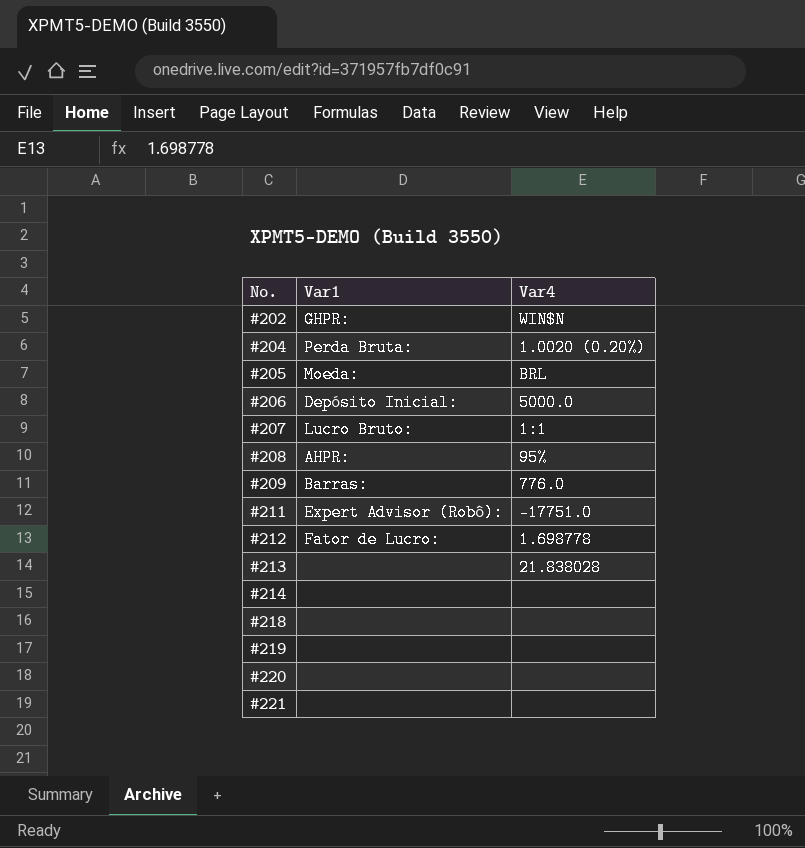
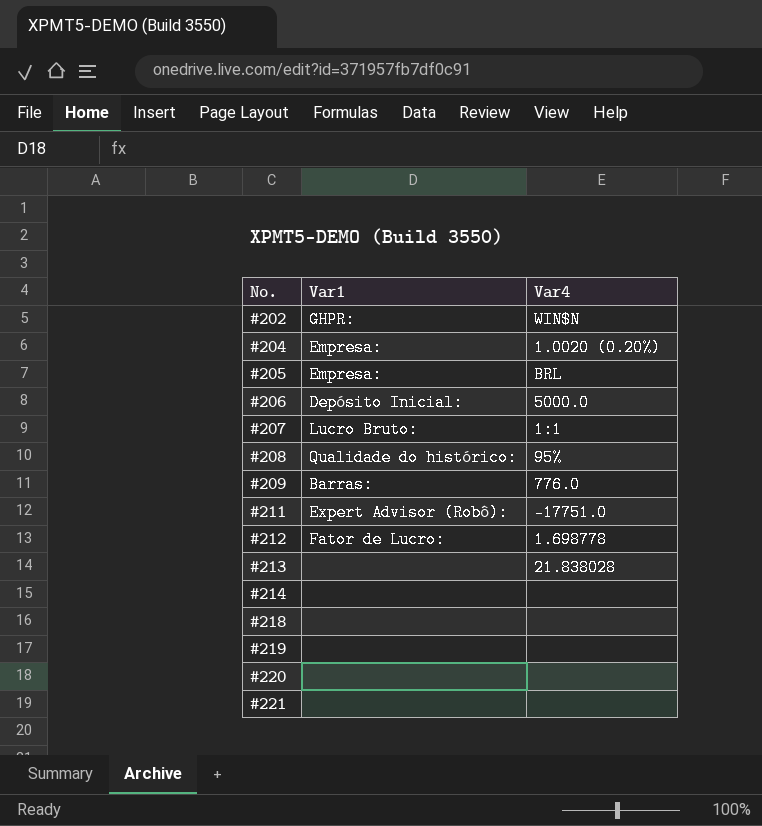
#204 | Var1: Perda Bruta: -> Empresa:
#205 | Var1: Moeda: -> Empresa:
#208 | Var1: AHPR: -> Qualidade do histórico:

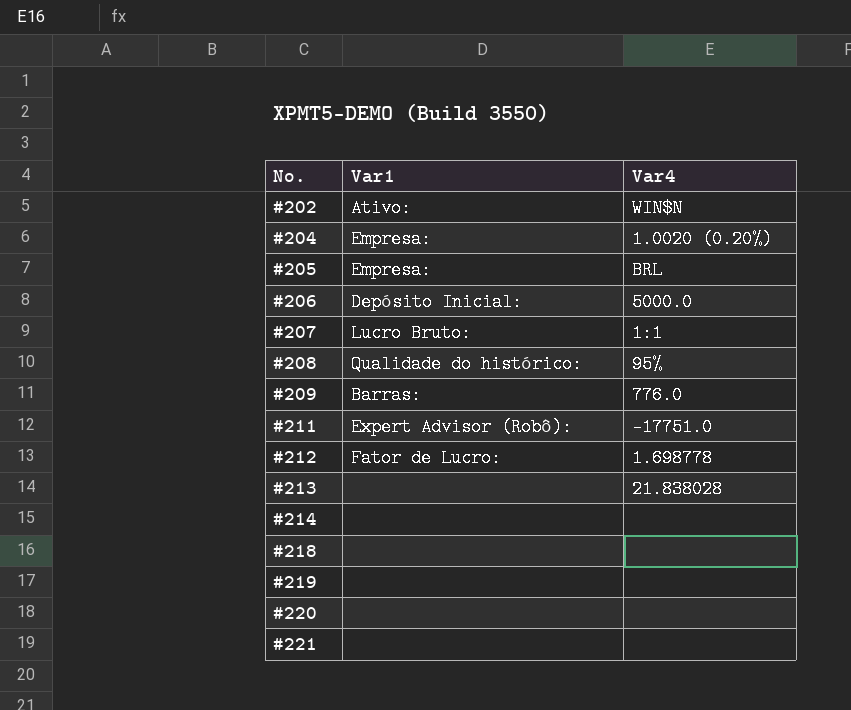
#202 | Var1: GHPR: -> Ativo:

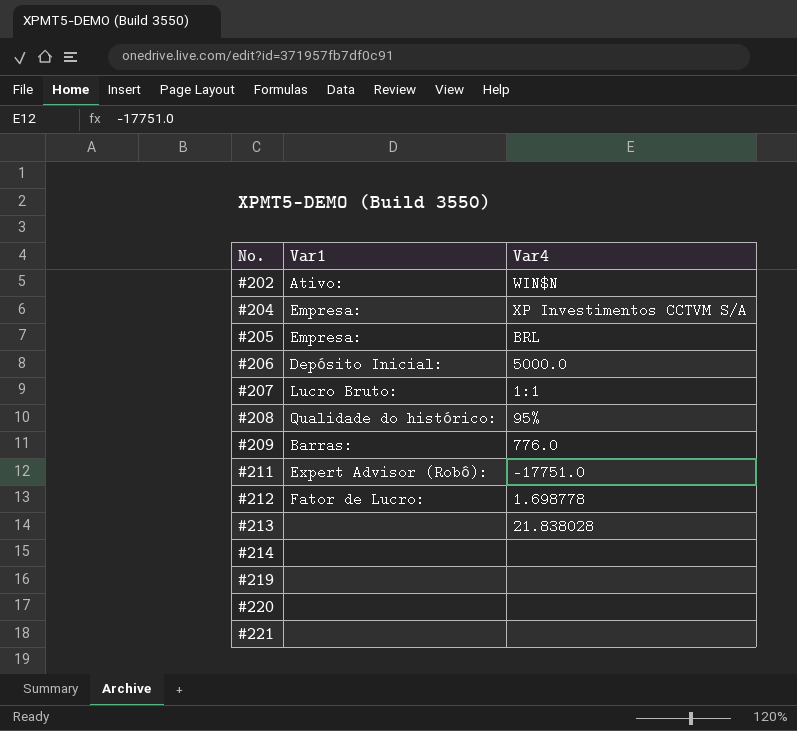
row #218: none | none -> none
#204 | Var4: 1.0020 (0.20%) -> XP Investimentos CCTVM S/A

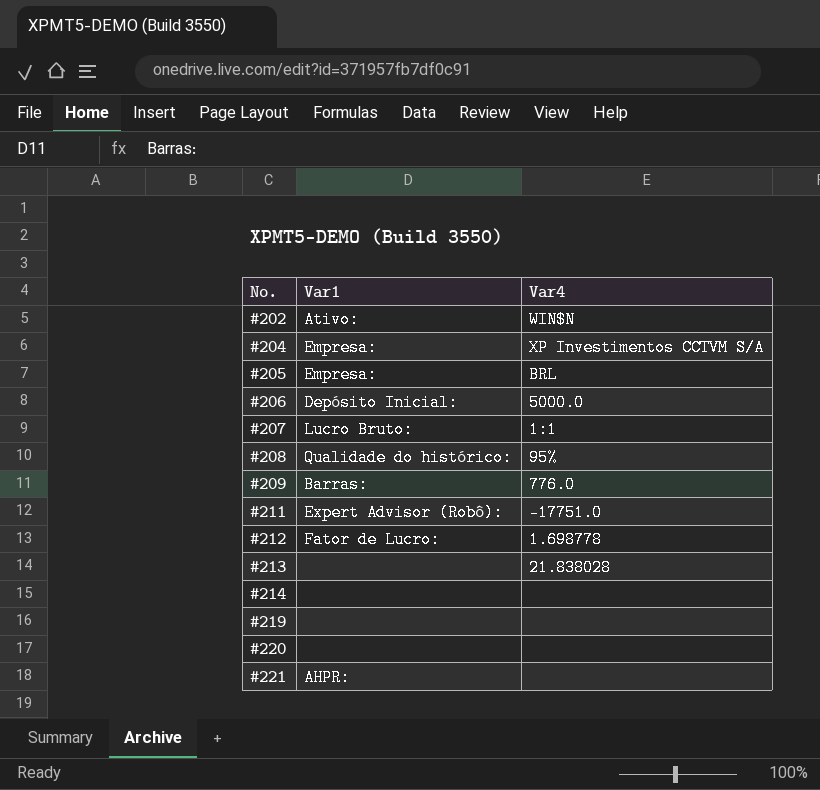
#221 | Var1: none -> AHPR:

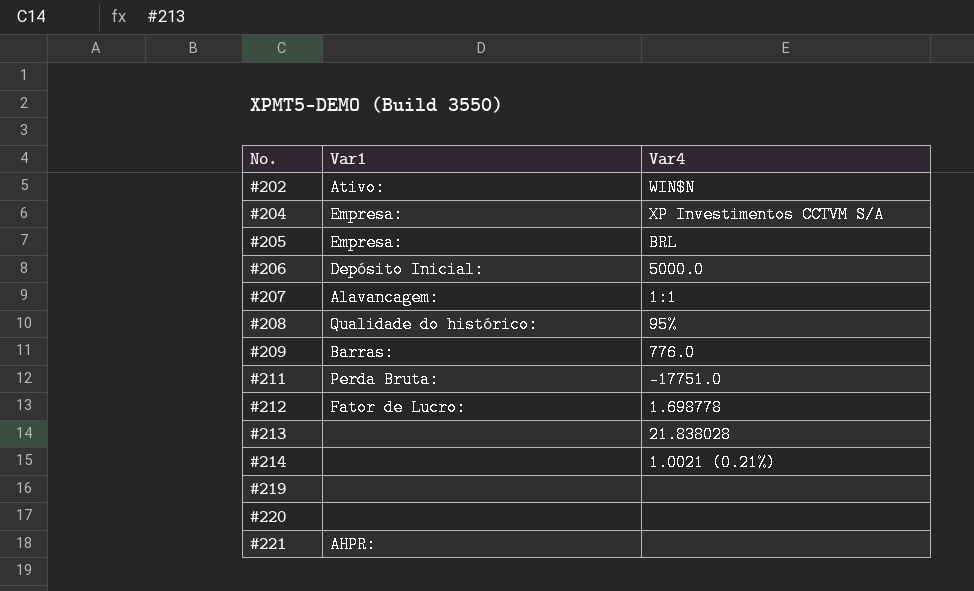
#207 | Var1: Lucro Bruto: -> Alavancagem:
#211 | Var1: Expert Advisor (Robô): -> Perda Bruta:
#214 | Var4: none -> 1.0021 (0.21%)

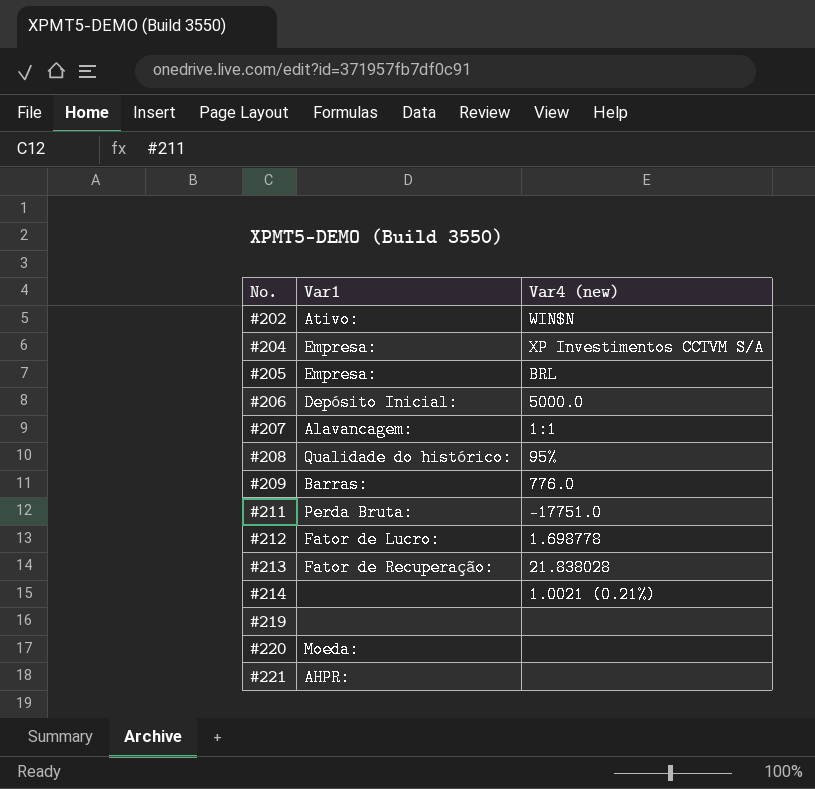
column name: Var4 -> Var4 (new)
#213 | Var1: none -> Fator de Recuperação:
#220 | Var1: none -> Moeda:

